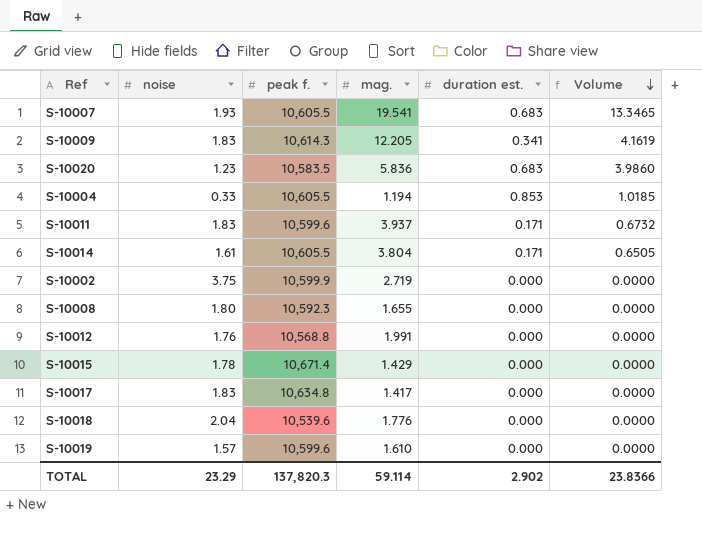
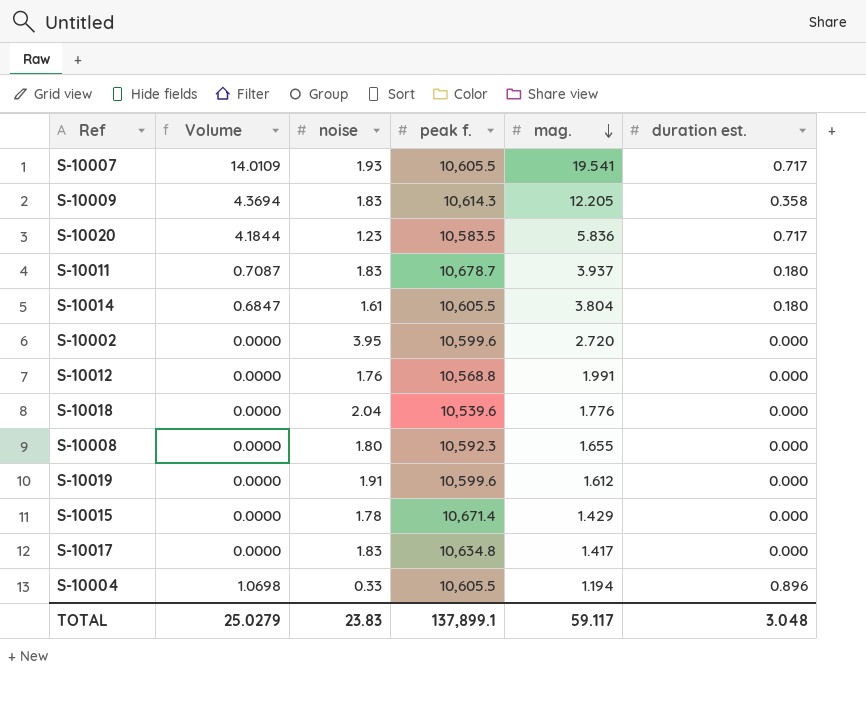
row order: Volume descending -> mag. descending
column Volume | position: 6 -> 2
S-10007 | Volume: 13.3465 -> 14.0109
S-10007 | duration est.: 0.683 -> 0.717
S-10009 | Volume: 4.1619 -> 4.3694
S-10009 | duration est.: 0.341 -> 0.358
S-10020 | Volume: 3.9860 -> 4.1844
S-10020 | duration est.: 0.683 -> 0.717
S-10011 | Volume: 0.6732 -> 0.7087
S-10011 | peak f.: 10,599.6 -> 10,678.7
S-10011 | duration est.: 0.171 -> 0.180
S-10014 | Volume: 0.6505 -> 0.6847
S-10014 | duration est.: 0.171 -> 0.180
S-10002 | noise: 3.75 -> 3.95
S-10002 | peak f.: 10,599.9 -> 10,599.6
S-10002 | mag.: 2.719 -> 2.720
S-10019 | noise: 1.57 -> 1.91
S-10019 | mag.: 1.610 -> 1.612
S-10004 | Volume: 1.0185 -> 1.0698
S-10004 | duration est.: 0.853 -> 0.896
TOTAL | Volume: 23.8366 -> 25.0279
TOTAL | noise: 23.29 -> 23.83
TOTAL | peak f.: 137,820.3 -> 137,899.1
TOTAL | mag.: 59.114 -> 59.117
TOTAL | duration est.: 2.902 -> 3.048

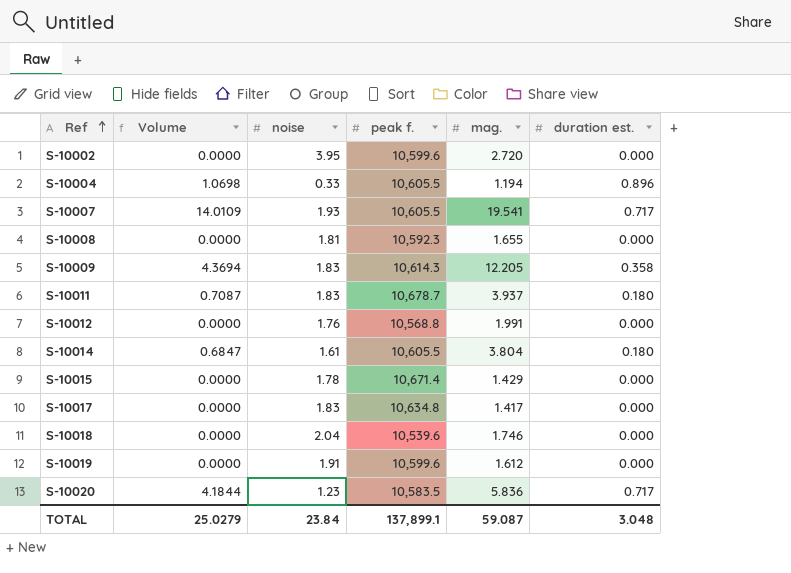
row order: mag. descending -> Ref ascending
S-10008 | noise: 1.80 -> 1.81
S-10018 | mag.: 1.776 -> 1.746
TOTAL | noise: 23.83 -> 23.84
TOTAL | mag.: 59.117 -> 59.087

